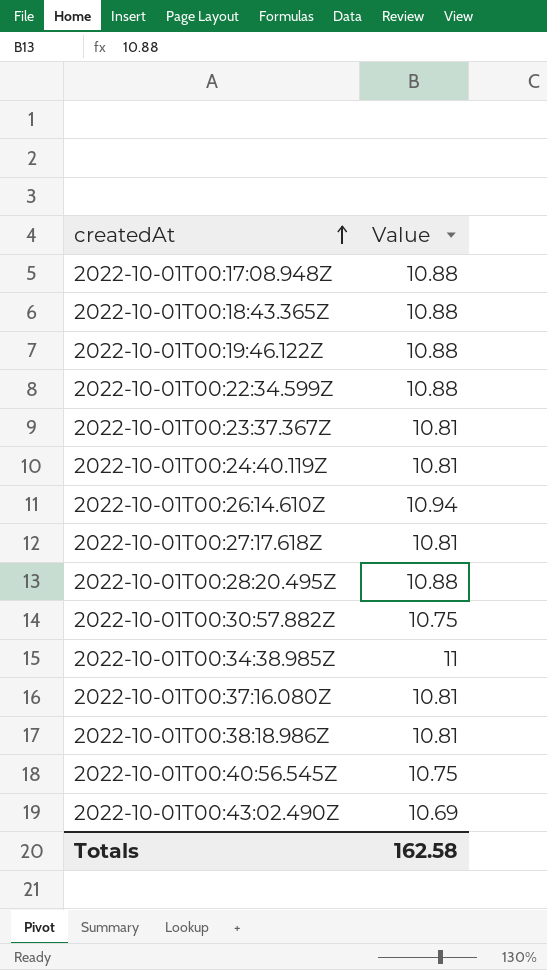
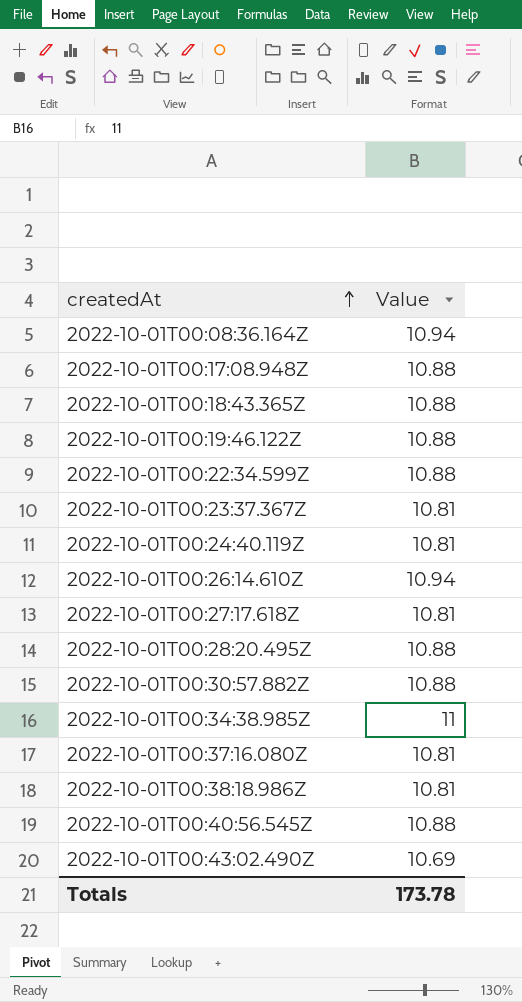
row 2022-10-01T00:08:36.164Z: none -> 10.94
2022-10-01T00:30:57.882Z | Value: 10.75 -> 10.88
2022-10-01T00:40:56.545Z | Value: 10.75 -> 10.88
Totals | Value: 162.58 -> 173.78

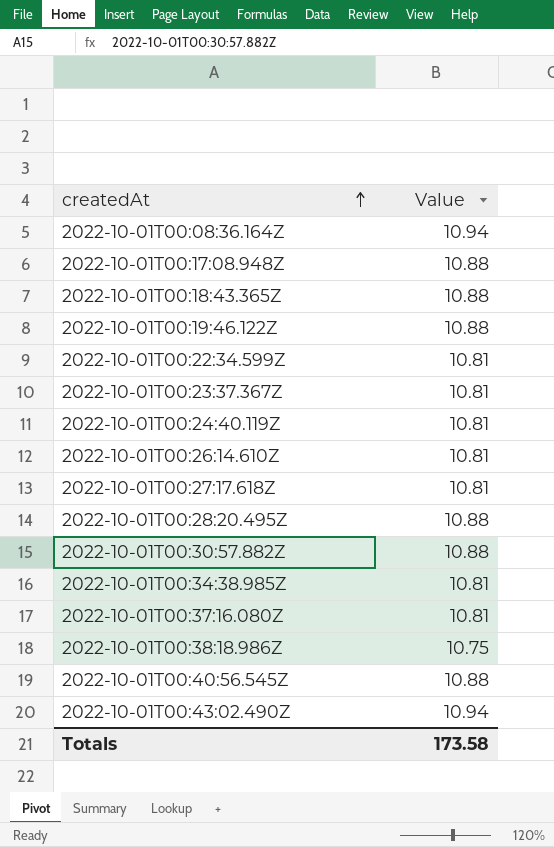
2022-10-01T00:22:34.599Z | Value: 10.88 -> 10.81
2022-10-01T00:26:14.610Z | Value: 10.94 -> 10.81
2022-10-01T00:34:38.985Z | Value: 11 -> 10.81
2022-10-01T00:38:18.986Z | Value: 10.81 -> 10.75
2022-10-01T00:43:02.490Z | Value: 10.69 -> 10.94
Totals | Value: 173.78 -> 173.58

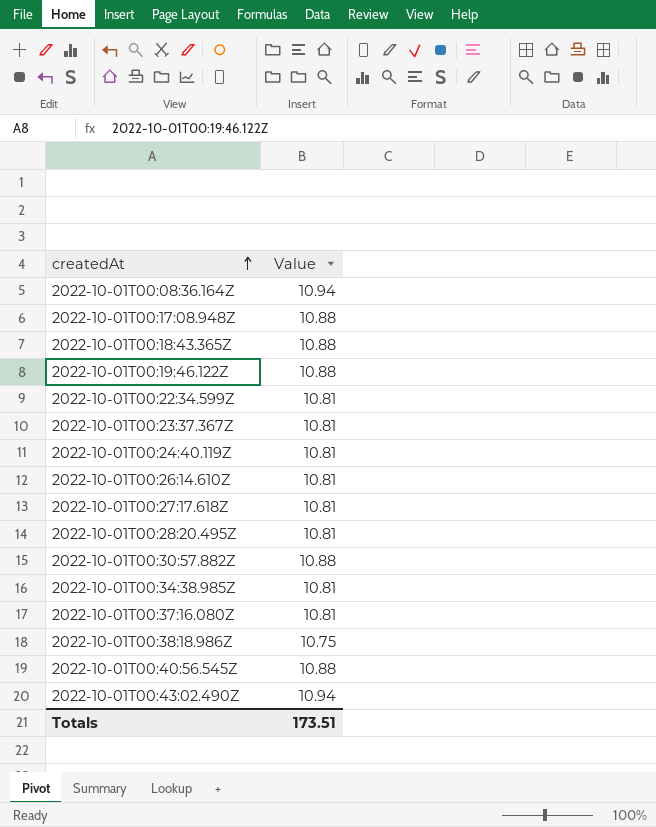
2022-10-01T00:28:20.495Z | Value: 10.88 -> 10.81
Totals | Value: 173.58 -> 173.51

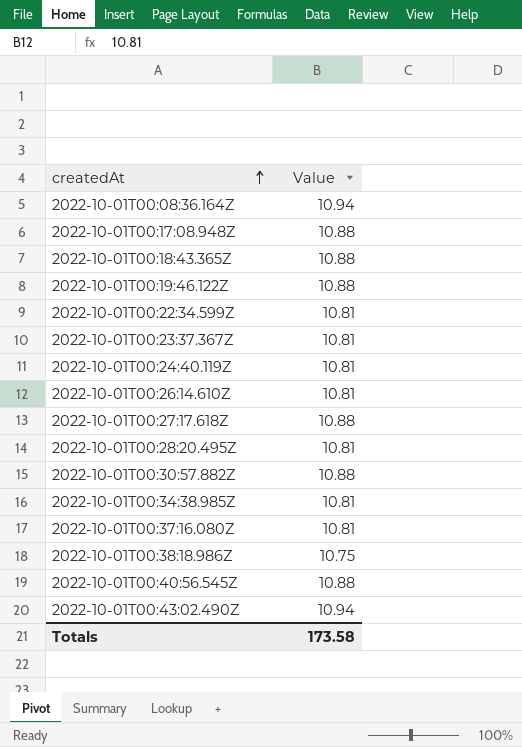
2022-10-01T00:27:17.618Z | Value: 10.81 -> 10.88
Totals | Value: 173.51 -> 173.58

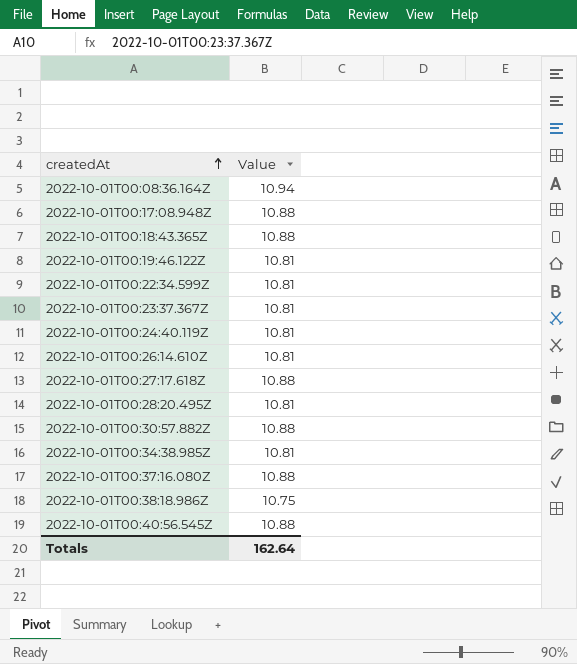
row 2022-10-01T00:43:02.490Z: 10.94 -> none
2022-10-01T00:19:46.122Z | Value: 10.88 -> 10.81
2022-10-01T00:37:16.080Z | Value: 10.81 -> 10.88
Totals | Value: 173.58 -> 162.64

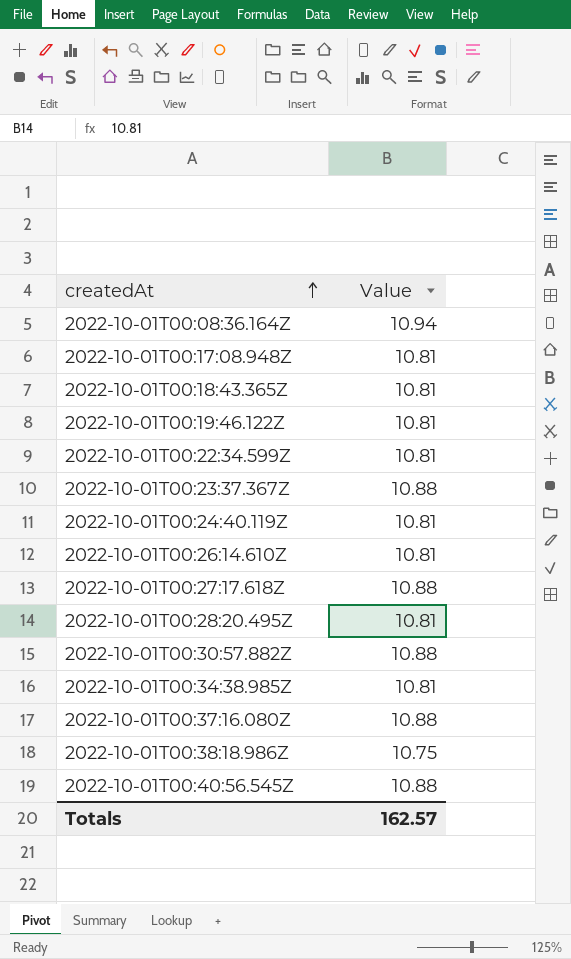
2022-10-01T00:17:08.948Z | Value: 10.88 -> 10.81
2022-10-01T00:18:43.365Z | Value: 10.88 -> 10.81
2022-10-01T00:23:37.367Z | Value: 10.81 -> 10.88
Totals | Value: 162.64 -> 162.57

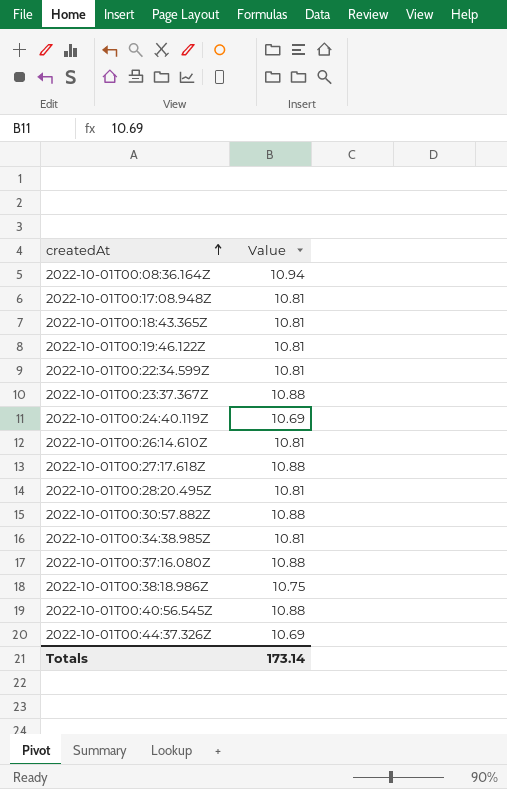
2022-10-01T00:24:40.119Z | Value: 10.81 -> 10.69
row 2022-10-01T00:44:37.326Z: none -> 10.69
Totals | Value: 162.57 -> 173.14

